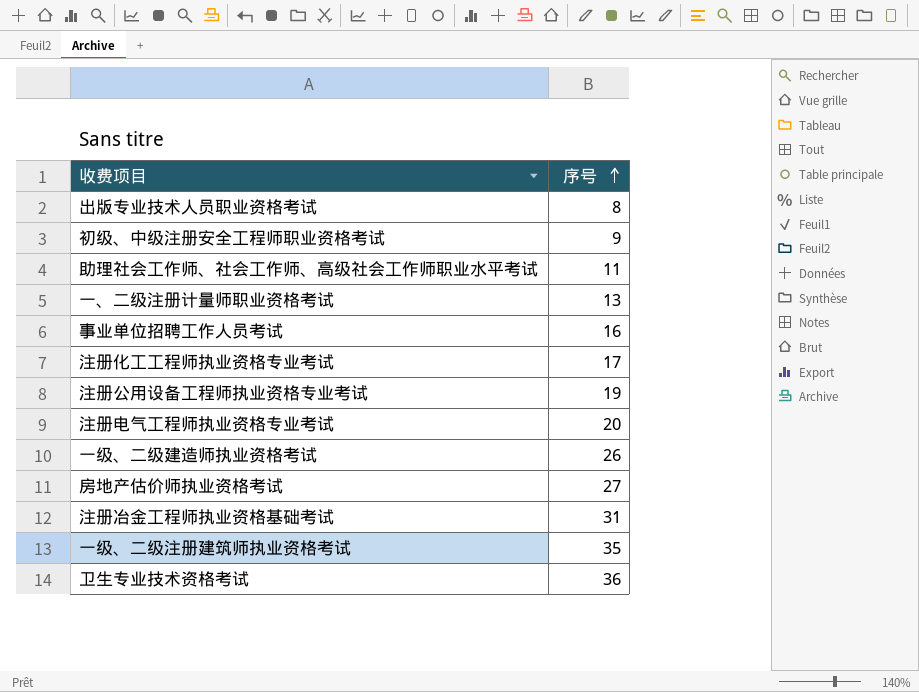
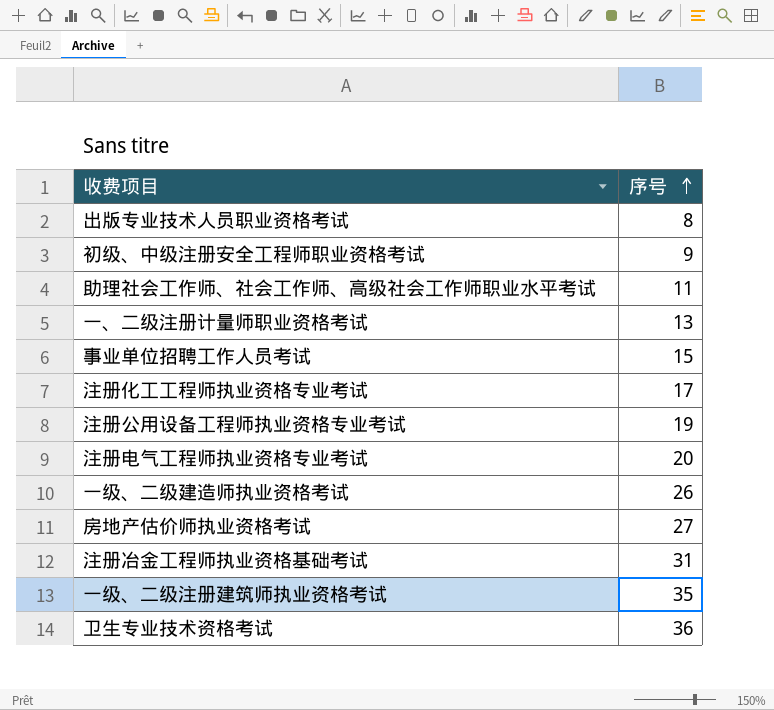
事业单位招聘工作人员考试 | 序号: 16 -> 15

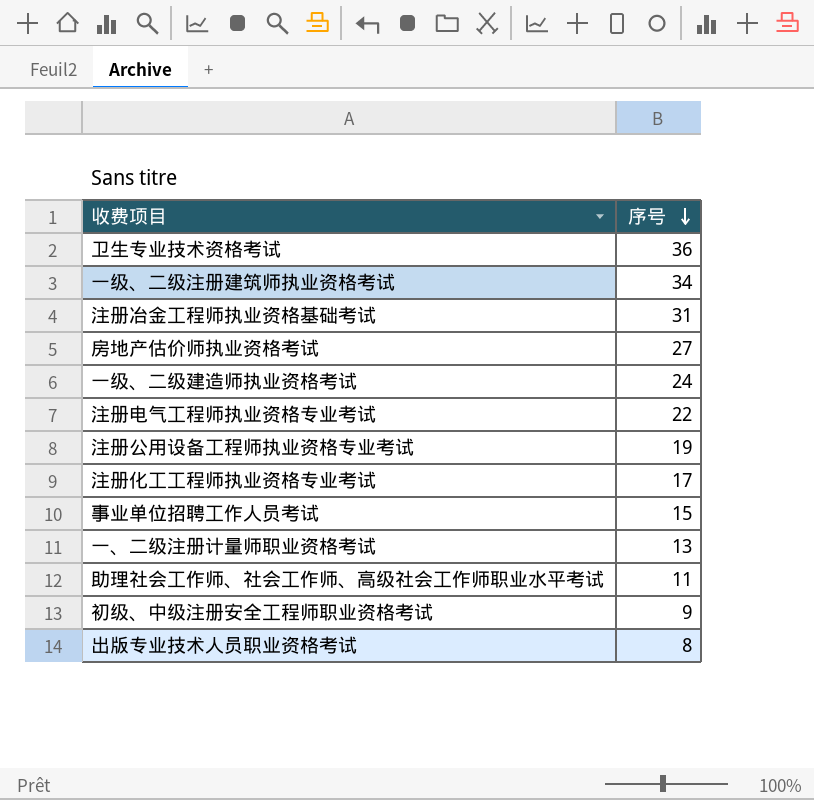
row order: 序号 ascending -> 序号 descending
一级、二级注册建筑师执业资格考试 | 序号: 35 -> 34
一级、二级建造师执业资格考试 | 序号: 26 -> 24
注册电气工程师执业资格专业考试 | 序号: 20 -> 22

